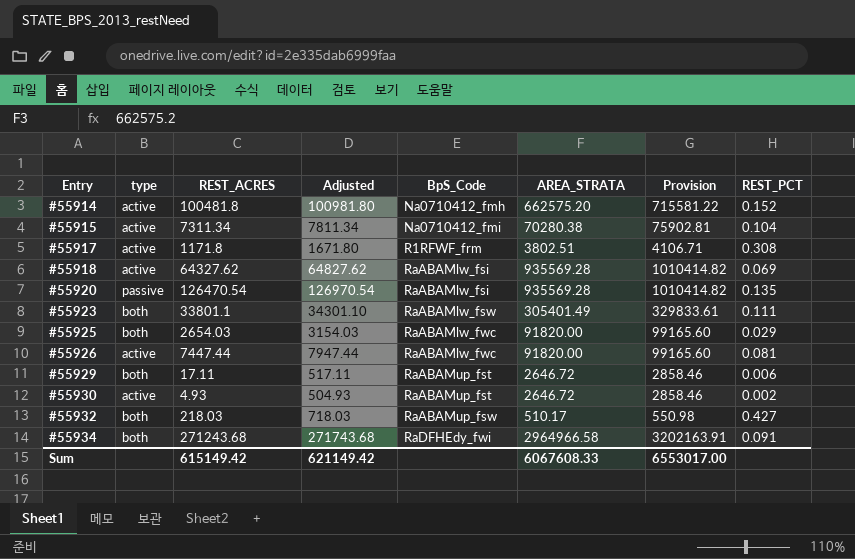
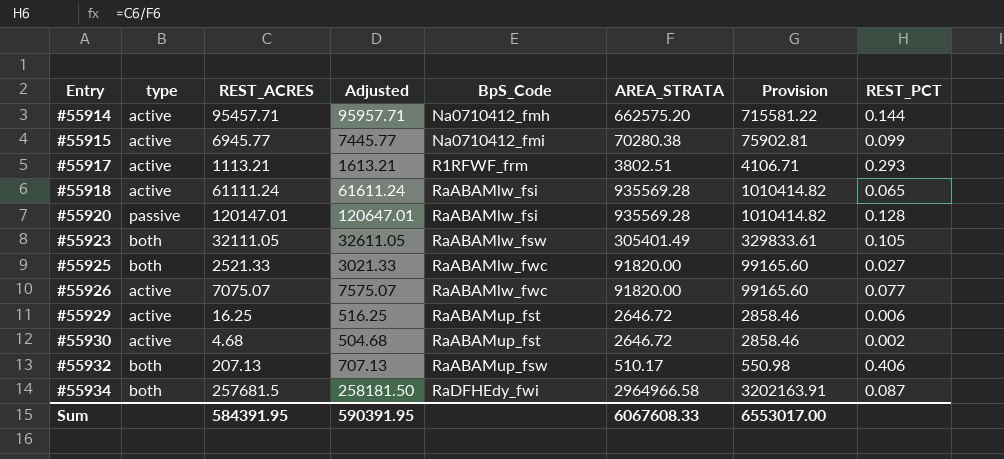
#55914 | REST_ACRES: 100481.8 -> 95457.71
#55914 | Adjusted: 100981.80 -> 95957.71
#55914 | REST_PCT: 0.152 -> 0.144
#55915 | REST_ACRES: 7311.34 -> 6945.77
#55915 | Adjusted: 7811.34 -> 7445.77
#55915 | REST_PCT: 0.104 -> 0.099
#55917 | REST_ACRES: 1171.8 -> 1113.21
#55917 | Adjusted: 1671.80 -> 1613.21
#55917 | REST_PCT: 0.308 -> 0.293
#55918 | REST_ACRES: 64327.62 -> 61111.24
#55918 | Adjusted: 64827.62 -> 61611.24
#55918 | REST_PCT: 0.069 -> 0.065
#55920 | REST_ACRES: 126470.54 -> 120147.01
#55920 | Adjusted: 126970.54 -> 120647.01
#55920 | REST_PCT: 0.135 -> 0.128
#55923 | REST_ACRES: 33801.1 -> 32111.05
#55923 | Adjusted: 34301.10 -> 32611.05
#55923 | REST_PCT: 0.111 -> 0.105
#55925 | REST_ACRES: 2654.03 -> 2521.33
#55925 | Adjusted: 3154.03 -> 3021.33
#55925 | REST_PCT: 0.029 -> 0.027
#55926 | REST_ACRES: 7447.44 -> 7075.07
#55926 | Adjusted: 7947.44 -> 7575.07
#55926 | REST_PCT: 0.081 -> 0.077
#55929 | type: both -> active
#55929 | REST_ACRES: 17.11 -> 16.25
#55929 | Adjusted: 517.11 -> 516.25
#55930 | REST_ACRES: 4.93 -> 4.68
#55930 | Adjusted: 504.93 -> 504.68
#55932 | REST_ACRES: 218.03 -> 207.13
#55932 | Adjusted: 718.03 -> 707.13
#55932 | REST_PCT: 0.427 -> 0.406
#55934 | REST_ACRES: 271243.68 -> 257681.5
#55934 | Adjusted: 271743.68 -> 258181.50
#55934 | REST_PCT: 0.091 -> 0.087
Sum | REST_ACRES: 615149.42 -> 584391.95
Sum | Adjusted: 621149.42 -> 590391.95

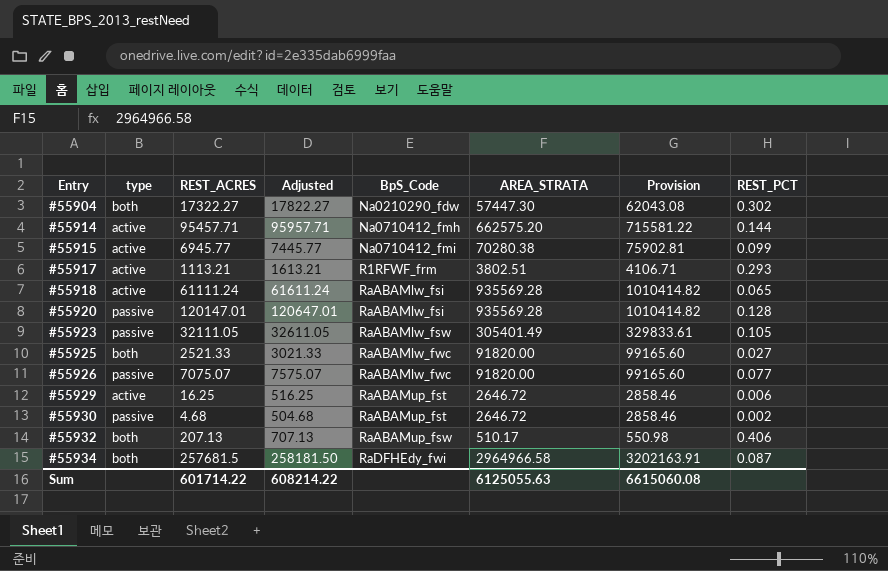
row #55904: none -> both | 17322.27 | 17822.27 | Na0210290_fdw | 57447.30 | 62043.08 | 0.302
#55923 | type: both -> passive
#55926 | type: active -> passive
#55930 | type: active -> passive
Sum | REST_ACRES: 584391.95 -> 601714.22
Sum | Adjusted: 590391.95 -> 608214.22
Sum | AREA_STRATA: 6067608.33 -> 6125055.63
Sum | Provision: 6553017.00 -> 6615060.08

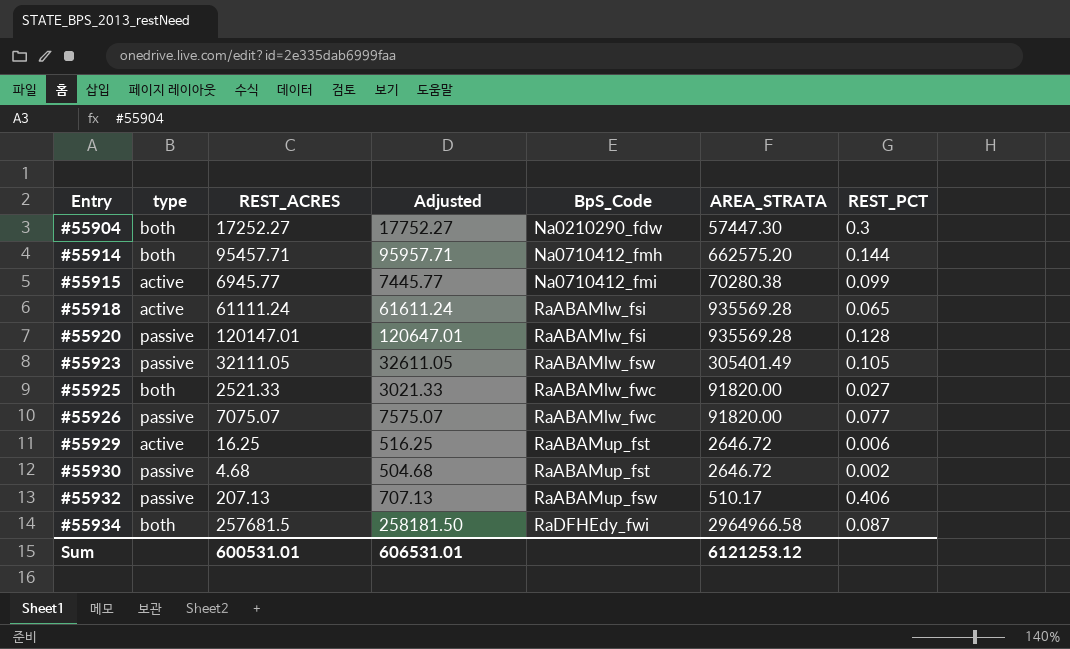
column Provision | formula: [AREA_STRATA] * 1.08 -> none
row #55917: active | 1113.21 | 1613.21 | R1RFWF_frm | 3802.51 | 4106.71 | 0.293 -> none
#55904 | REST_ACRES: 17322.27 -> 17252.27
#55904 | Adjusted: 17822.27 -> 17752.27
#55904 | REST_PCT: 0.302 -> 0.3
#55914 | type: active -> both
#55932 | type: both -> passive
Sum | REST_ACRES: 601714.22 -> 600531.01
Sum | Adjusted: 608214.22 -> 606531.01
Sum | AREA_STRATA: 6125055.63 -> 6121253.12

